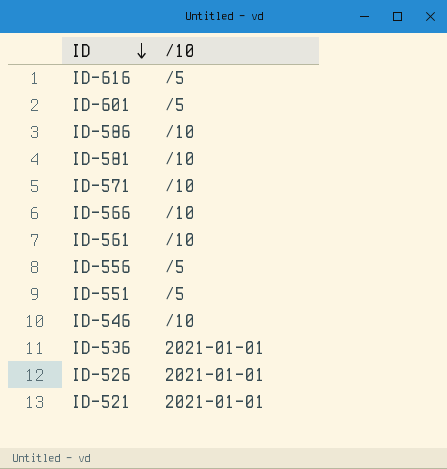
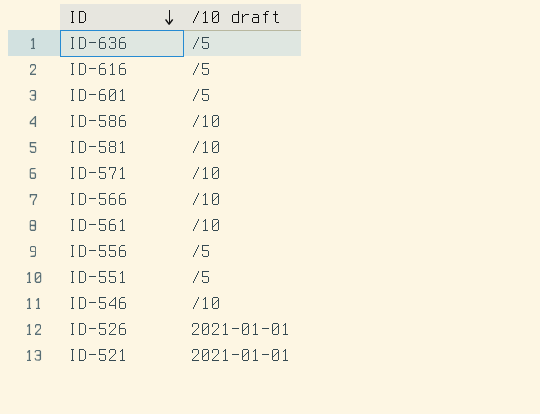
column name: /10 -> /10 draft
row ID-536: 2021-01-01 -> none
row ID-636: none -> /5

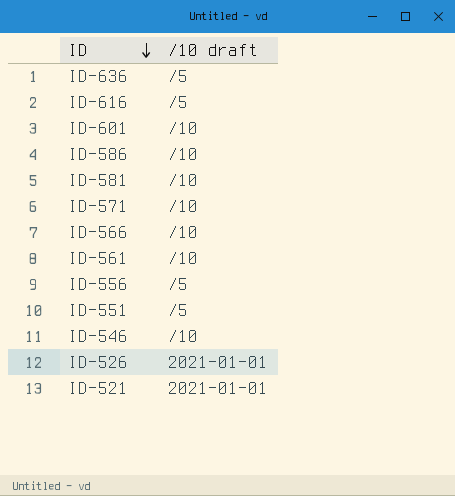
ID-601 | /10 draft: /5 -> /10

